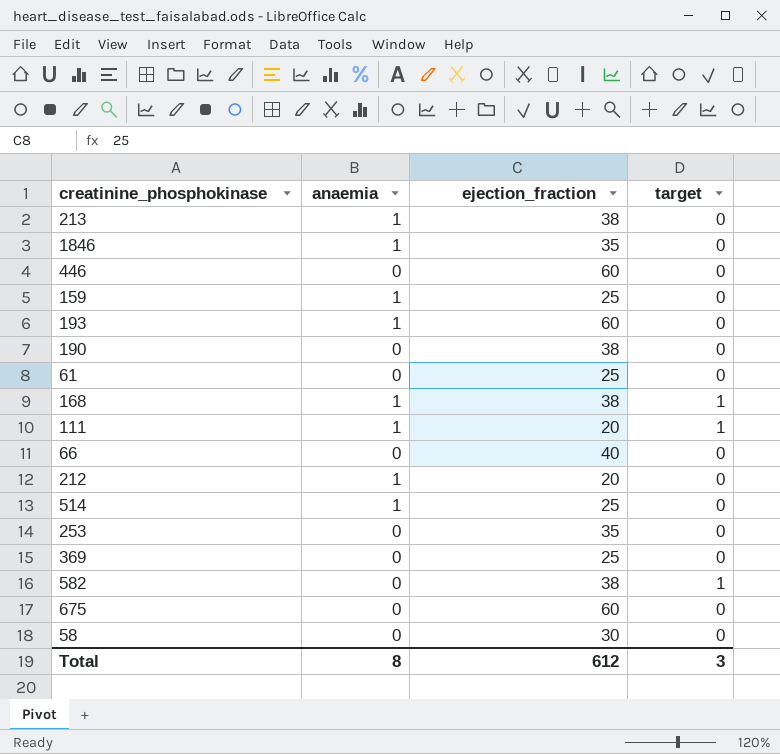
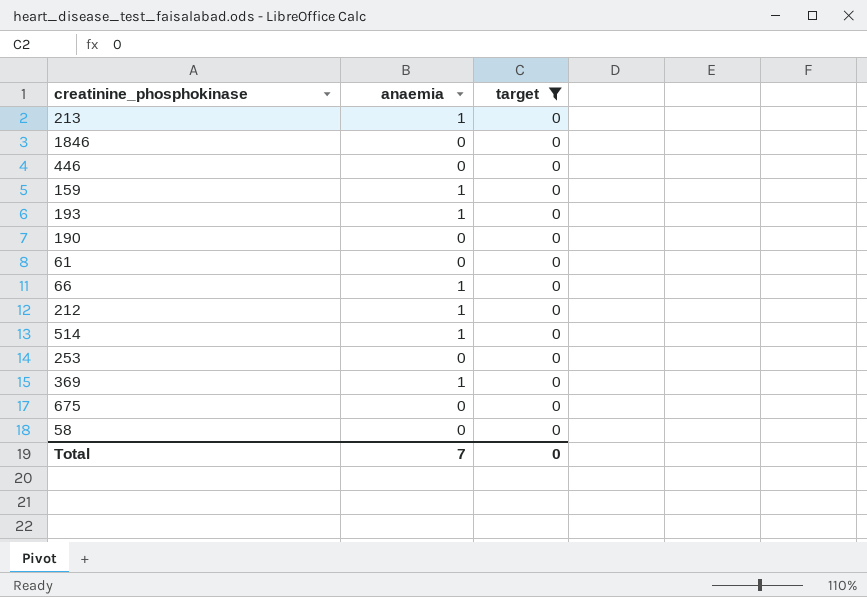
filter: none -> target = 0
column ejection_fraction | position: 3 -> none
1846 | anaemia: 1 -> 0
66 | anaemia: 0 -> 1
369 | anaemia: 0 -> 1
Total | anaemia: 8 -> 7
Total | target: 3 -> 0

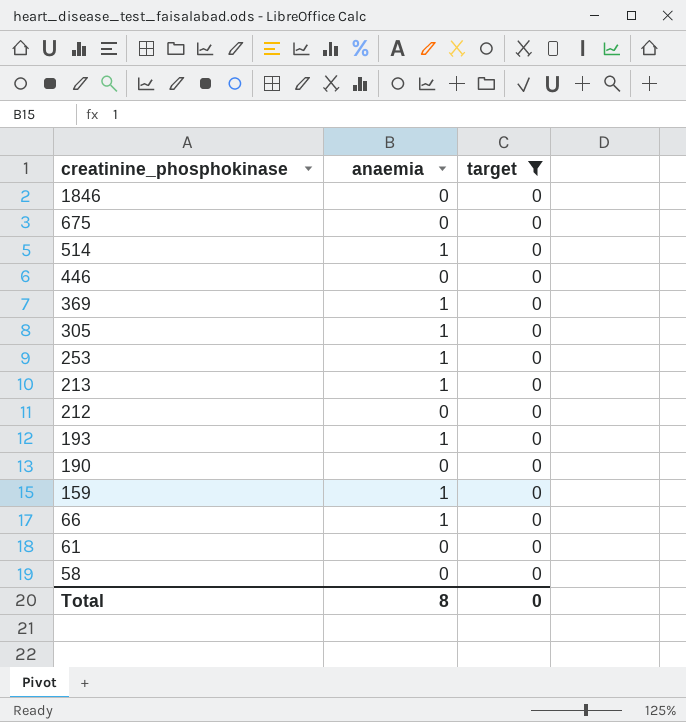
row order: none -> creatinine_phosphokinase descending
row 305: none -> 1 | 0
253 | anaemia: 0 -> 1
212 | anaemia: 1 -> 0
Total | anaemia: 7 -> 8

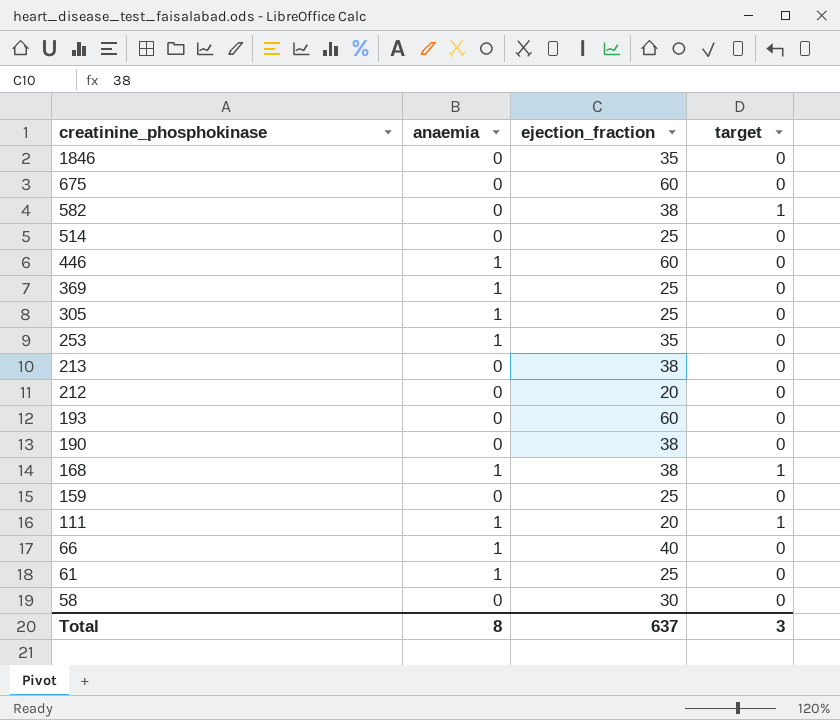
filter: target = 0 -> none
column ejection_fraction | position: none -> 3
514 | anaemia: 1 -> 0
446 | anaemia: 0 -> 1
213 | anaemia: 1 -> 0
193 | anaemia: 1 -> 0
159 | anaemia: 1 -> 0
61 | anaemia: 0 -> 1
Total | target: 0 -> 3

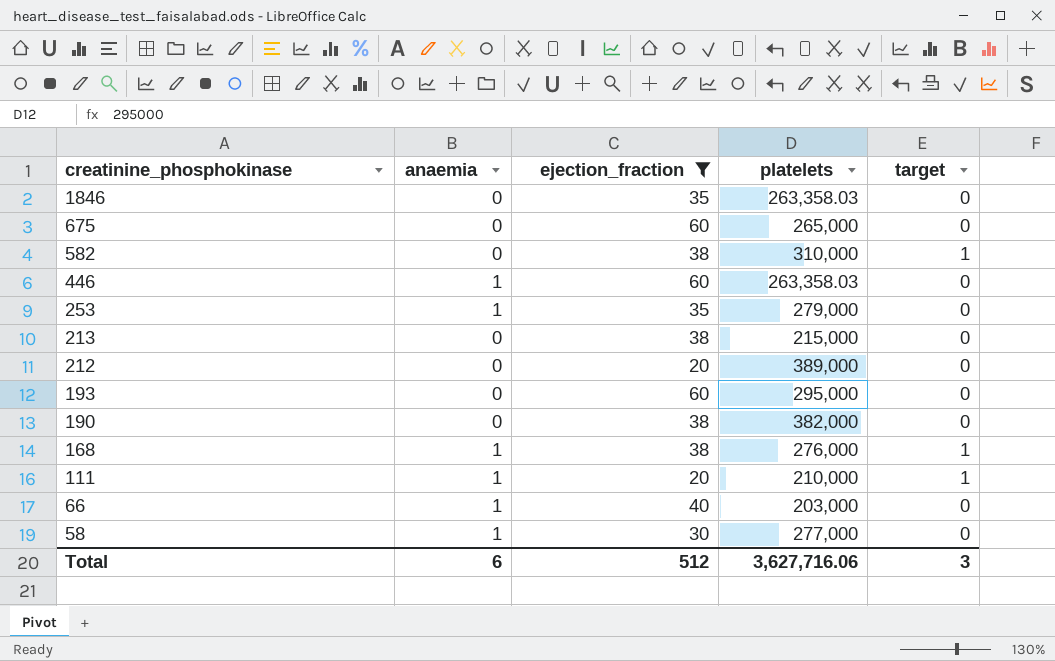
filter: none -> ejection_fraction != 25
column platelets | position: none -> 4
58 | anaemia: 0 -> 1
Total | anaemia: 8 -> 6
Total | ejection_fraction: 637 -> 512

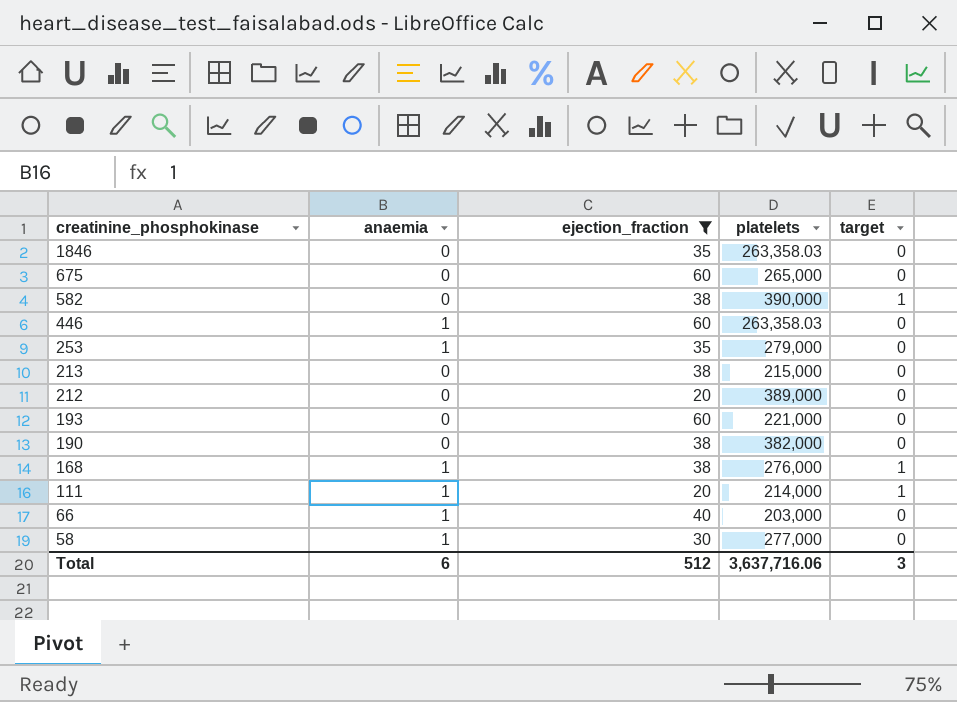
582 | platelets: 310,000 -> 390,000
193 | platelets: 295,000 -> 221,000
111 | platelets: 210,000 -> 214,000
Total | platelets: 3,627,716.06 -> 3,637,716.06

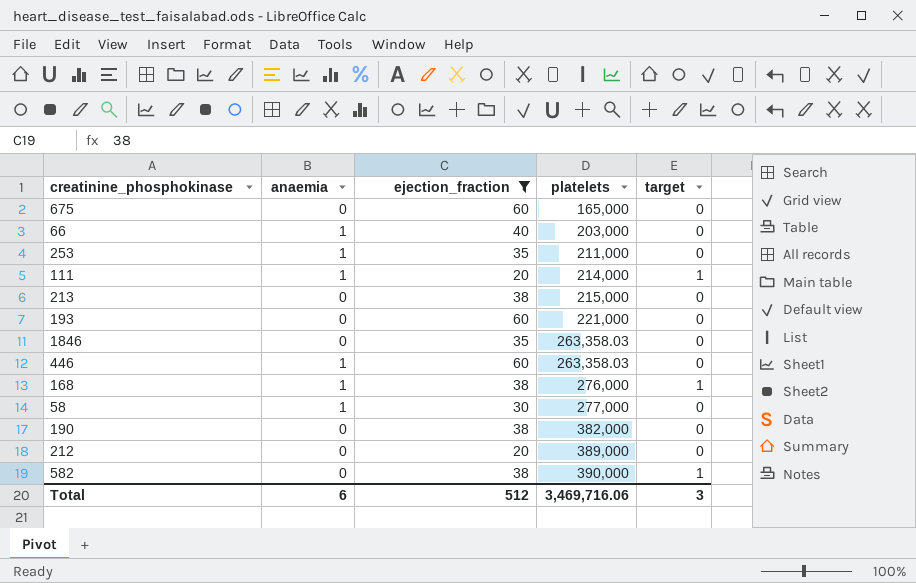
row order: creatinine_phosphokinase descending -> platelets ascending
675 | platelets: 265,000 -> 165,000
253 | platelets: 279,000 -> 211,000
Total | platelets: 3,637,716.06 -> 3,469,716.06

